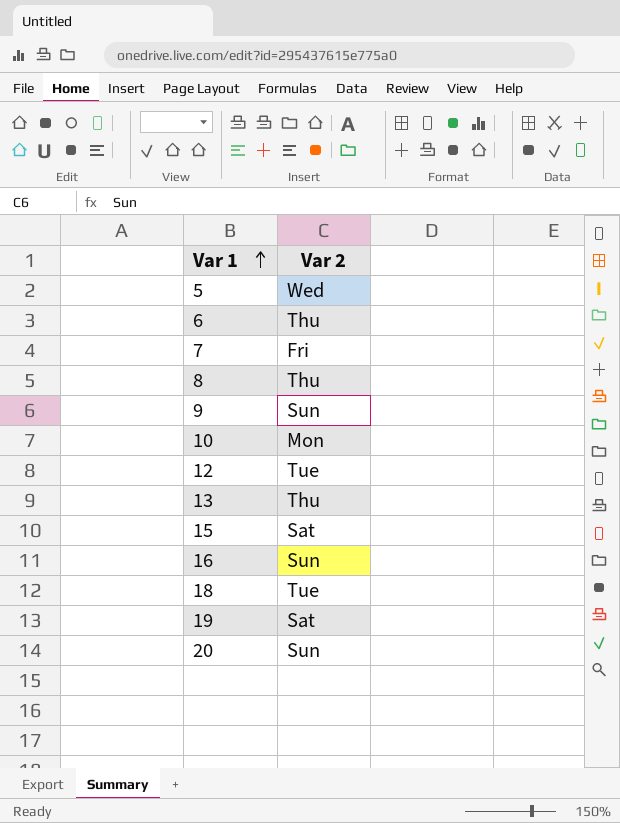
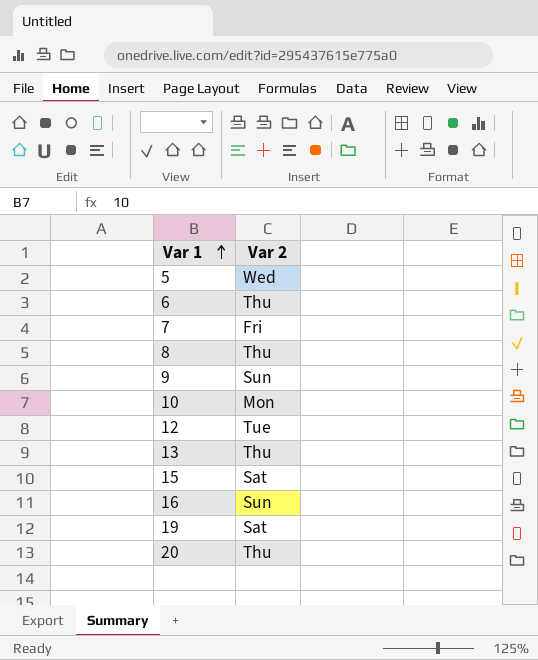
row 18: Tue -> none
20 | Var 2: Sun -> Thu

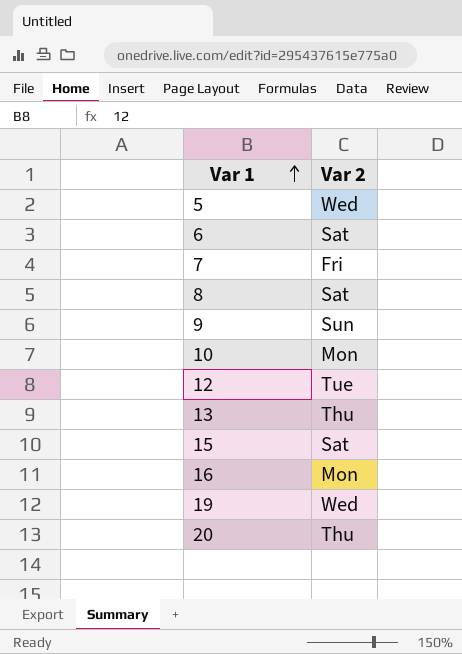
6 | Var 2: Thu -> Sat
8 | Var 2: Thu -> Sat
16 | Var 2: Sun -> Mon
19 | Var 2: Sat -> Wed

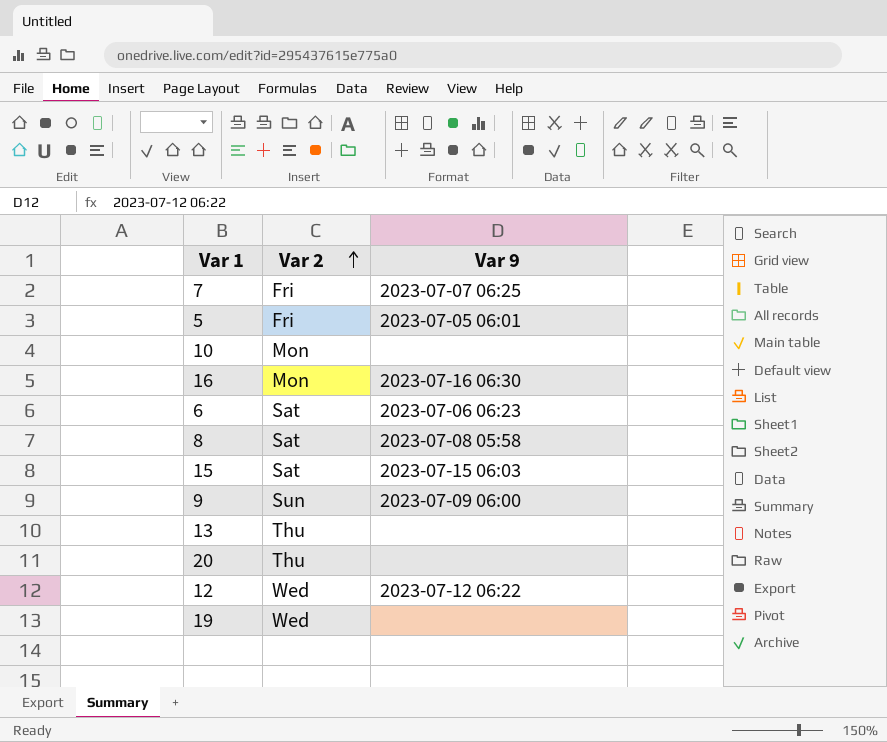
row order: Var 1 ascending -> Var 2 ascending
column Var 9 | position: none -> 3
5 | Var 2: Wed -> Fri
12 | Var 2: Tue -> Wed

